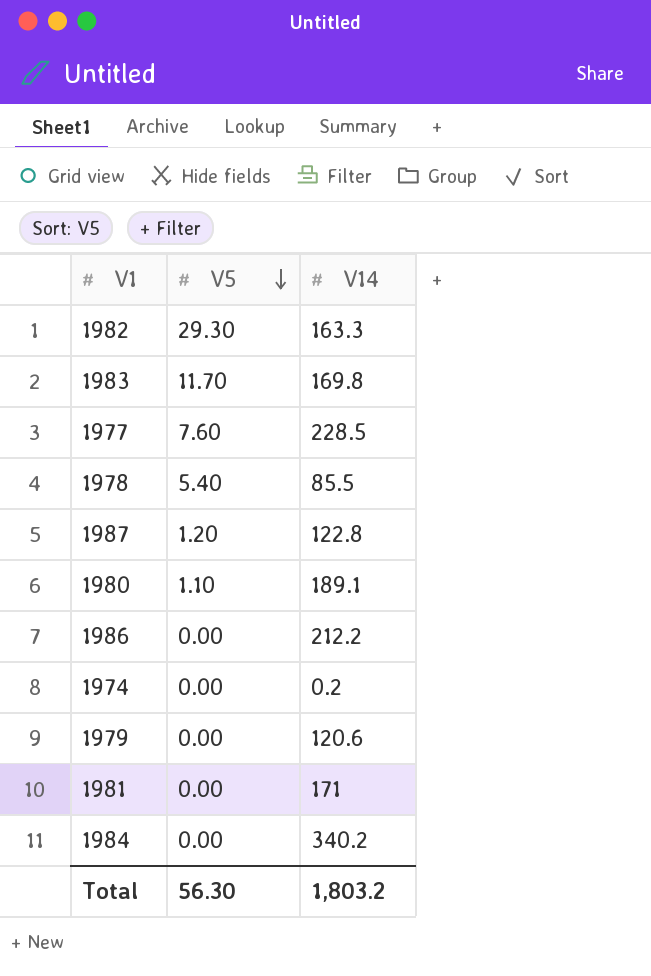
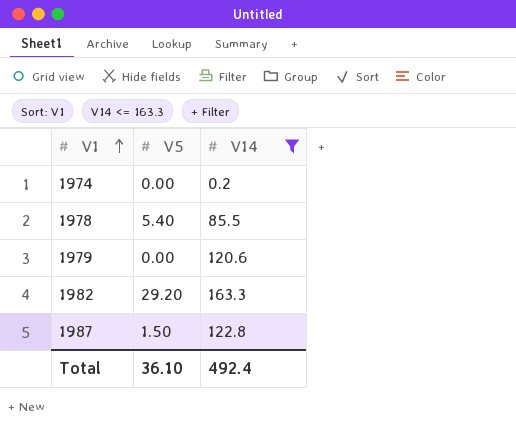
filter: none -> V14 <= 163.3
row order: V5 descending -> V1 ascending
1982 | V5: 29.30 -> 29.20
1987 | V5: 1.20 -> 1.50
Total | V5: 56.30 -> 36.10
Total | V14: 1,803.2 -> 492.4

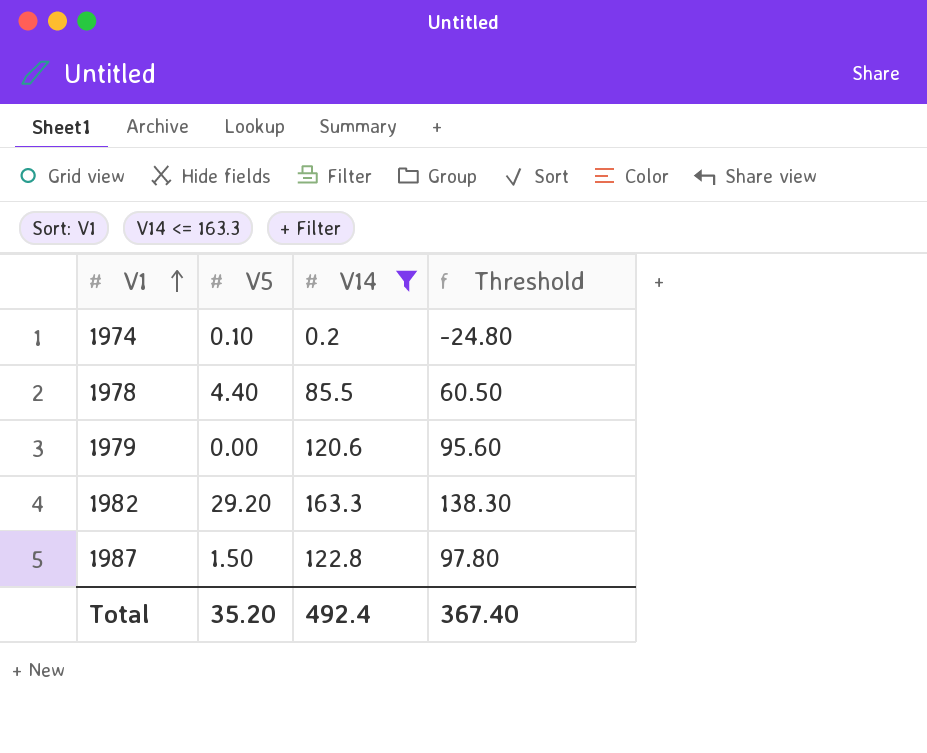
column Threshold | formula: none -> [V14] - 25
1974 | V5: 0.00 -> 0.10
1978 | V5: 5.40 -> 4.40
Total | V5: 36.10 -> 35.20

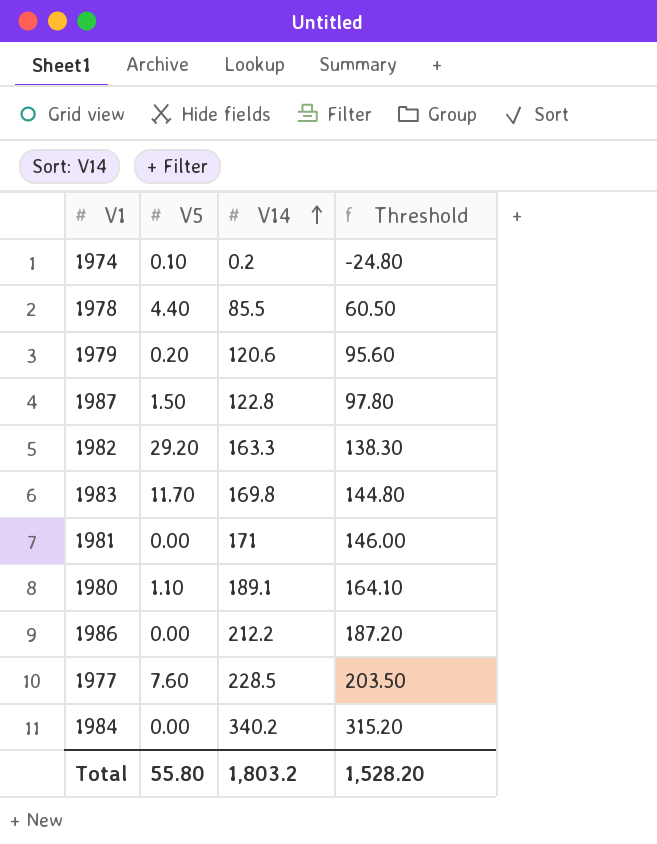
filter: V14 <= 163.3 -> none
row order: V1 ascending -> V14 ascending
1979 | V5: 0.00 -> 0.20
Total | V5: 35.20 -> 55.80
Total | V14: 492.4 -> 1,803.2
Total | Threshold: 367.40 -> 1,528.20

